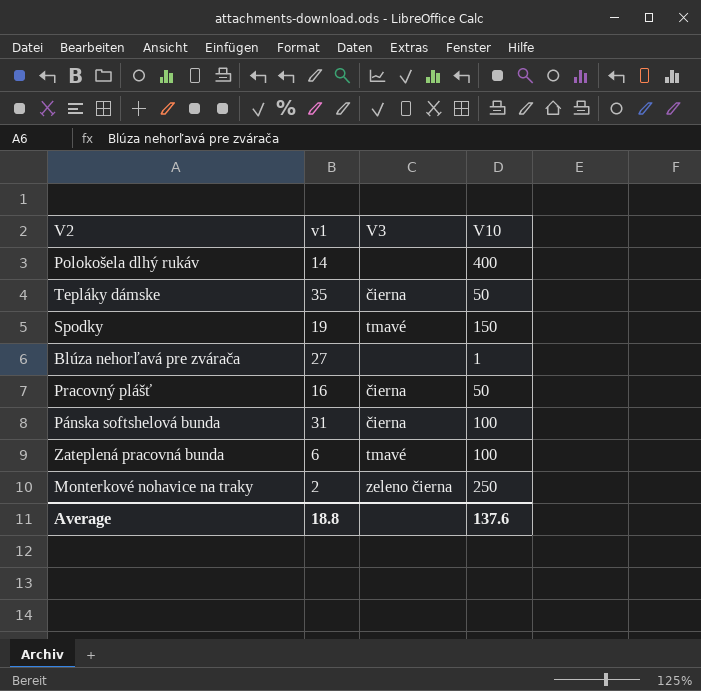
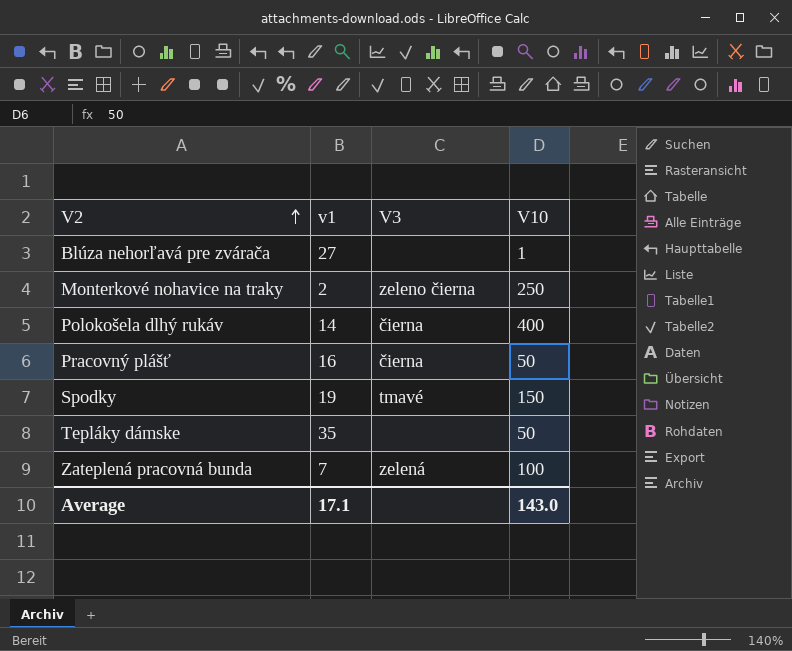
row order: none -> V2 ascending
row Pánska softshelová bunda: 31 | čierna | 100 -> none
Polokošela dlhý rukáv | V3: none -> čierna
Tepláky dámske | V3: čierna -> none
Zateplená pracovná bunda | v1: 6 -> 7
Zateplená pracovná bunda | V3: tmavé -> zelená
Average | v1: 18.8 -> 17.1
Average | V10: 137.6 -> 143.0

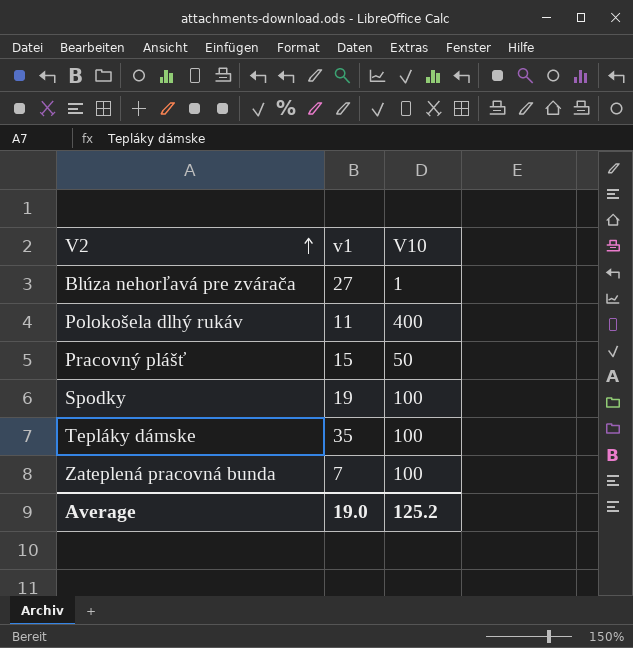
column V3 | position: 3 -> none
row Monterkové nohavice na traky: 2 | zeleno čierna | 250 -> none
Polokošela dlhý rukáv | v1: 14 -> 11
Pracovný plášť | v1: 16 -> 15
Spodky | V10: 150 -> 100
Tepláky dámske | V10: 50 -> 100
Average | v1: 17.1 -> 19.0
Average | V10: 143.0 -> 125.2

